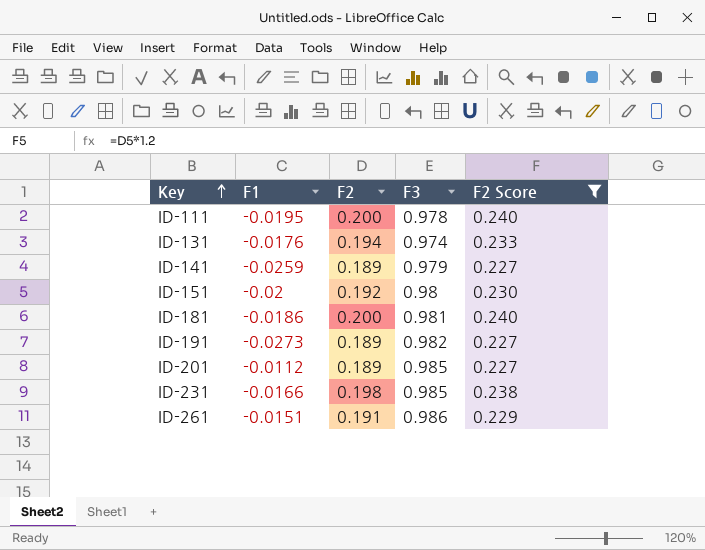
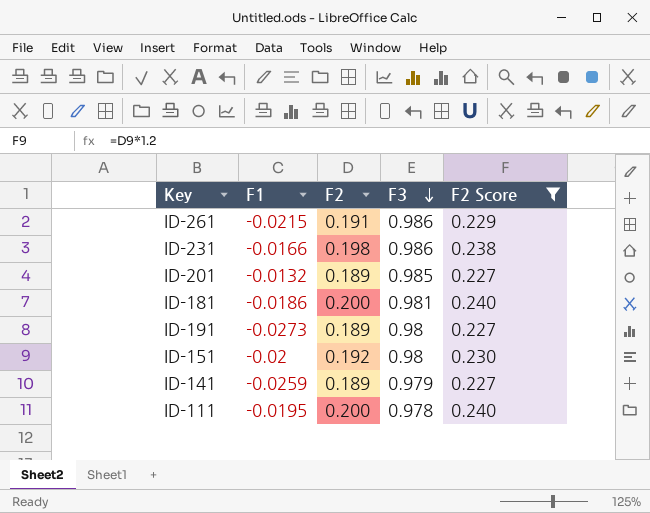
row order: Key ascending -> F3 descending
row ID-131: -0.0176 | 0.194 | 0.974 | 0.233 -> none
ID-261 | F1: -0.0151 -> -0.0215
ID-231 | F3: 0.985 -> 0.986
ID-201 | F1: -0.0112 -> -0.0132
ID-191 | F3: 0.982 -> 0.98

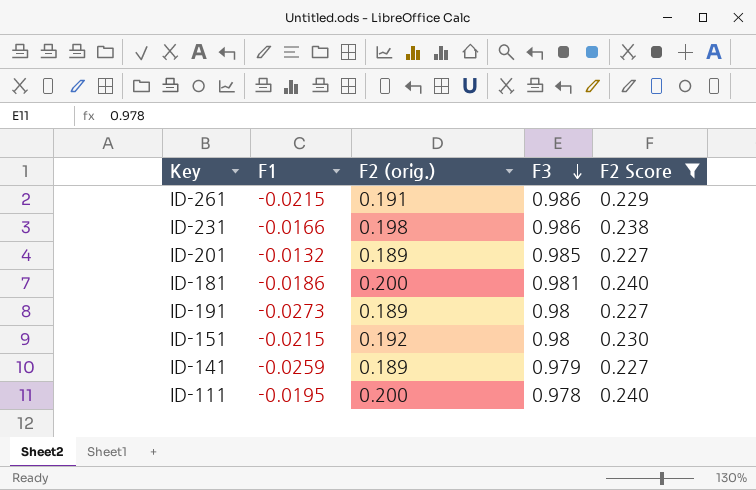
column name: F2 -> F2 (orig.)
ID-151 | F1: -0.02 -> -0.0215

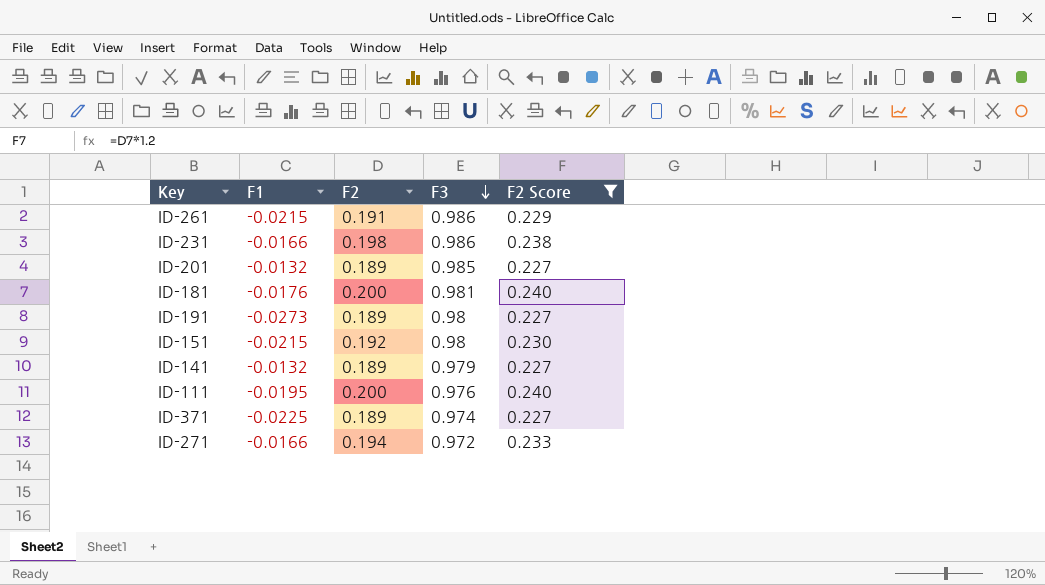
column name: F2 (orig.) -> F2
ID-181 | F1: -0.0186 -> -0.0176
ID-141 | F1: -0.0259 -> -0.0132
ID-111 | F3: 0.978 -> 0.976
row ID-371: none -> -0.0225 | 0.189 | 0.974 | 0.227
row ID-271: none -> -0.0166 | 0.194 | 0.972 | 0.233

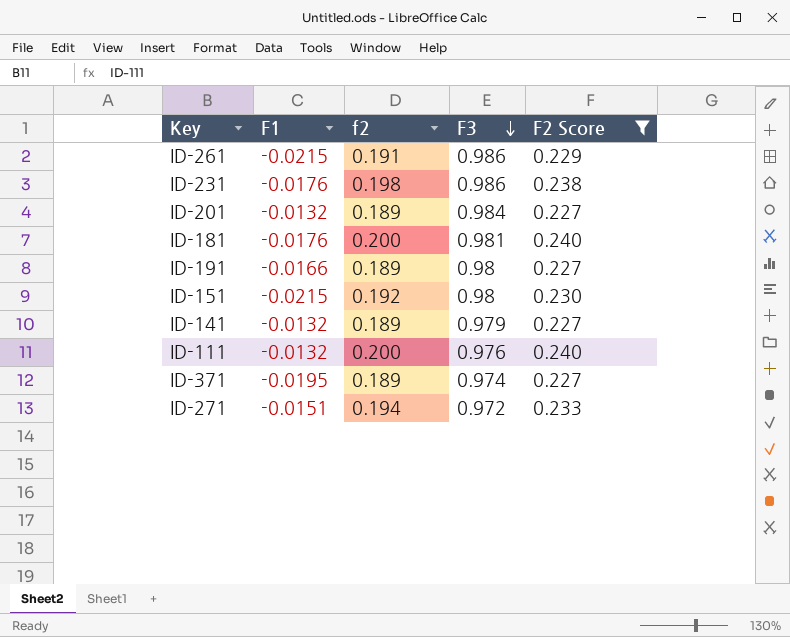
column name: F2 -> f2
ID-231 | F1: -0.0166 -> -0.0176
ID-201 | F3: 0.985 -> 0.984
ID-191 | F1: -0.0273 -> -0.0166
ID-111 | F1: -0.0195 -> -0.0132
ID-371 | F1: -0.0225 -> -0.0195
ID-271 | F1: -0.0166 -> -0.0151

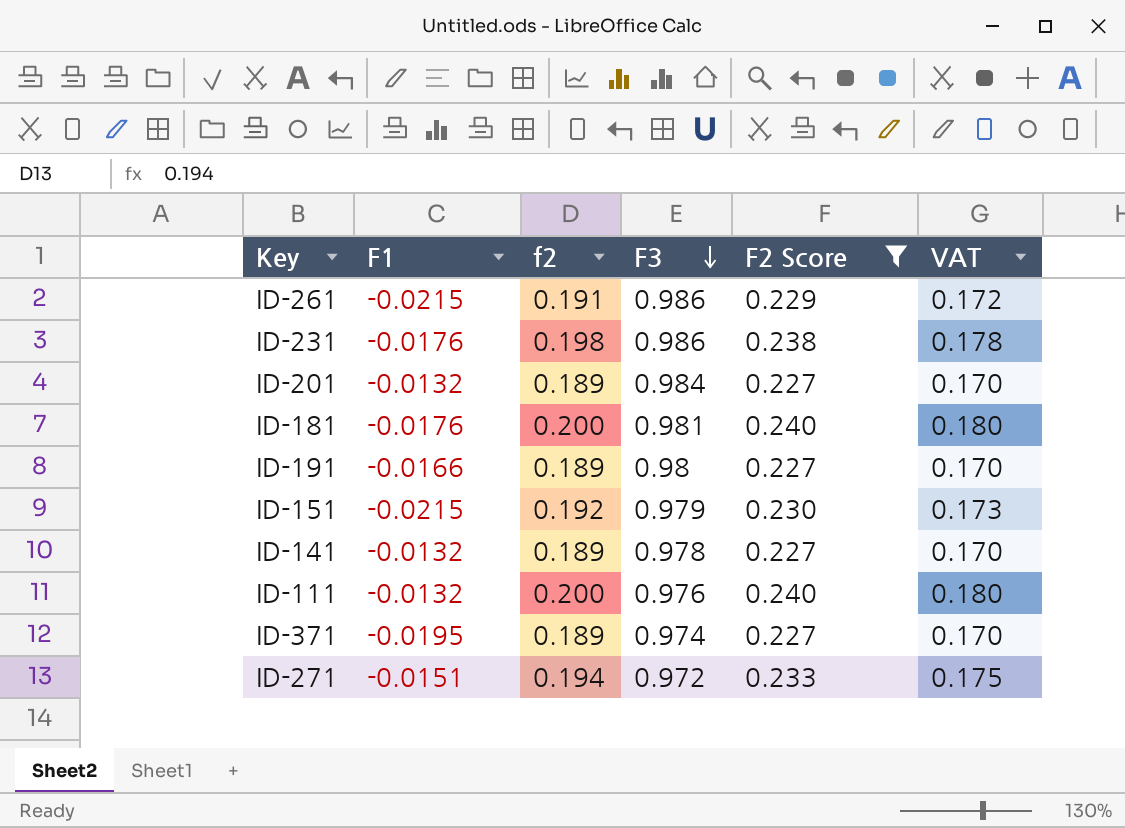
column VAT | formula: none -> [f2] * 0.9
ID-151 | F3: 0.98 -> 0.979
ID-141 | F3: 0.979 -> 0.978

